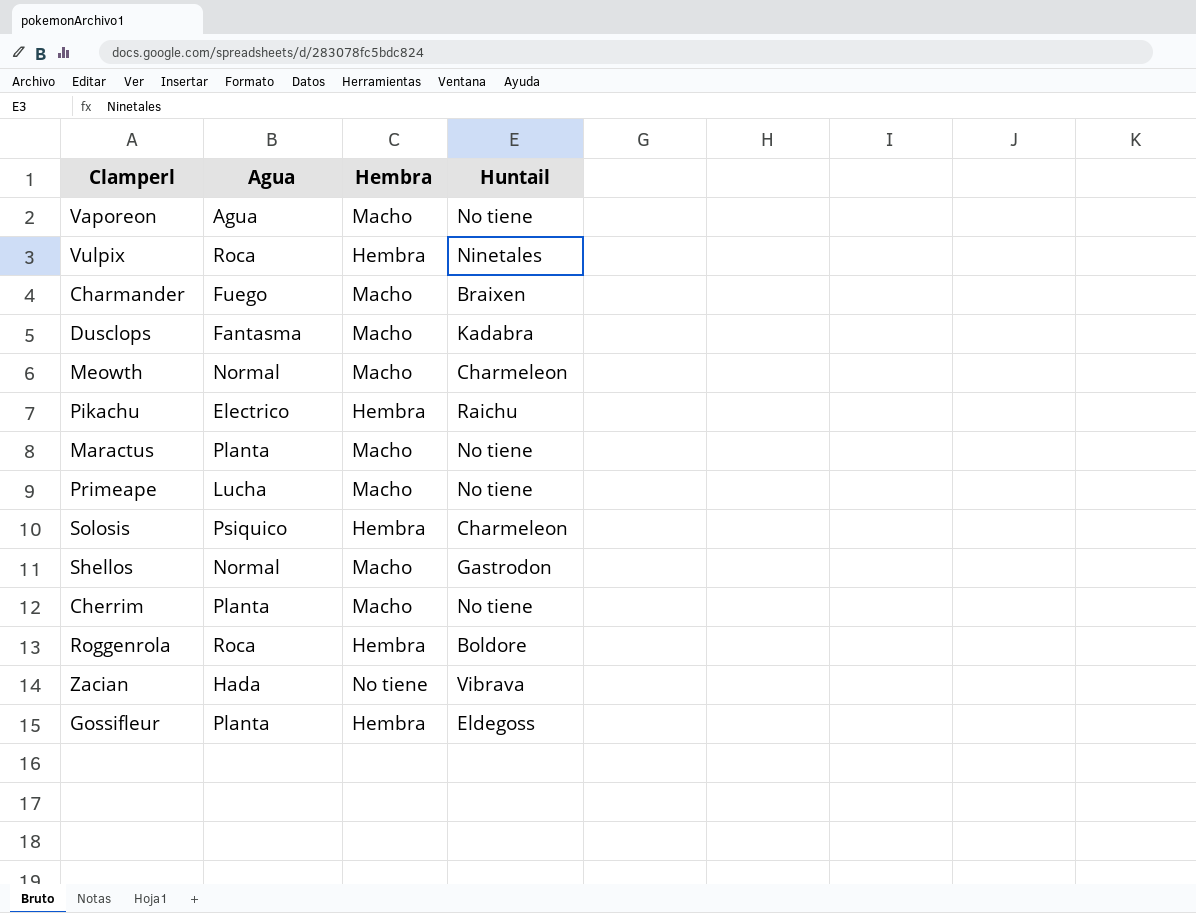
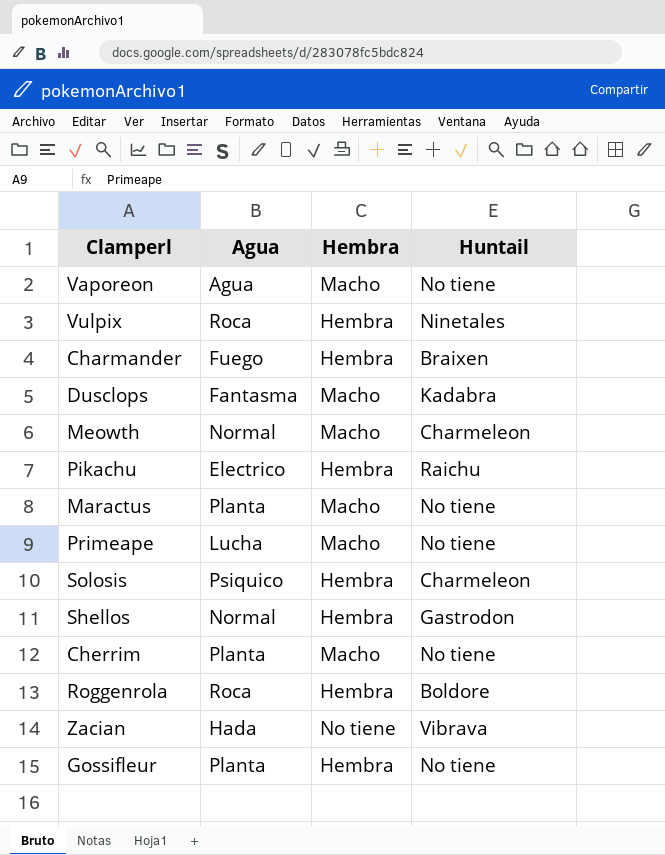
Charmander | Hembra: Macho -> Hembra
Shellos | Hembra: Macho -> Hembra
Gossifleur | Huntail: Eldegoss -> No tiene

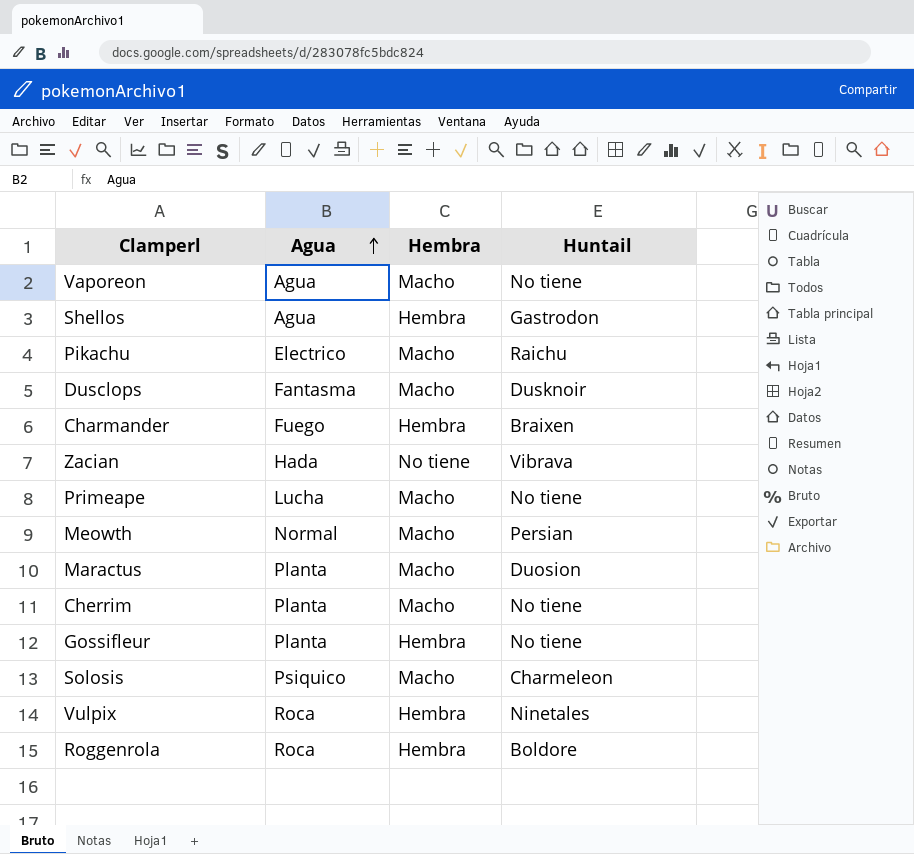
row order: none -> Agua ascending
Shellos | Agua: Normal -> Agua
Pikachu | Hembra: Hembra -> Macho
Dusclops | Huntail: Kadabra -> Dusknoir
Meowth | Huntail: Charmeleon -> Persian
Maractus | Huntail: No tiene -> Duosion
Solosis | Hembra: Hembra -> Macho

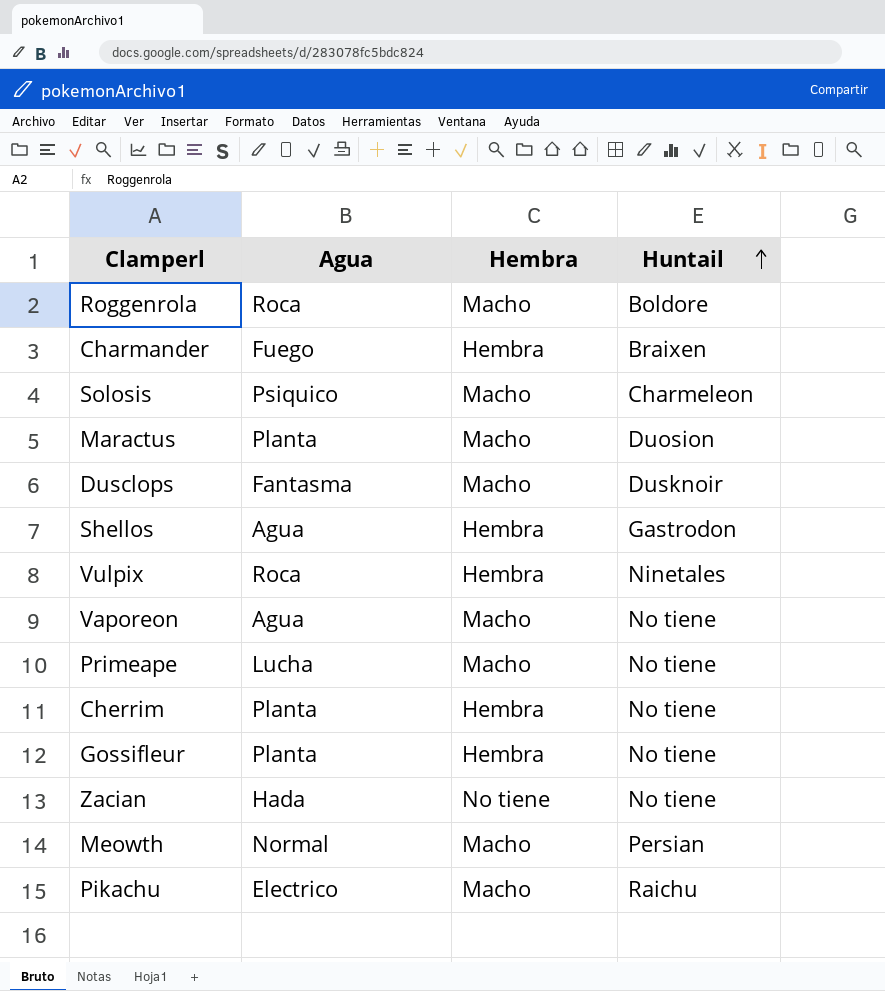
row order: Agua ascending -> Huntail ascending
Roggenrola | Hembra: Hembra -> Macho
Cherrim | Hembra: Macho -> Hembra
Zacian | Huntail: Vibrava -> No tiene

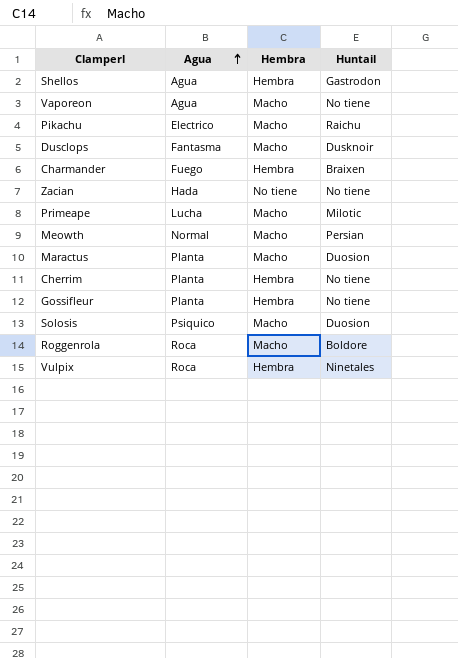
row order: Huntail ascending -> Agua ascending
Primeape | Huntail: No tiene -> Milotic
Solosis | Huntail: Charmeleon -> Duosion

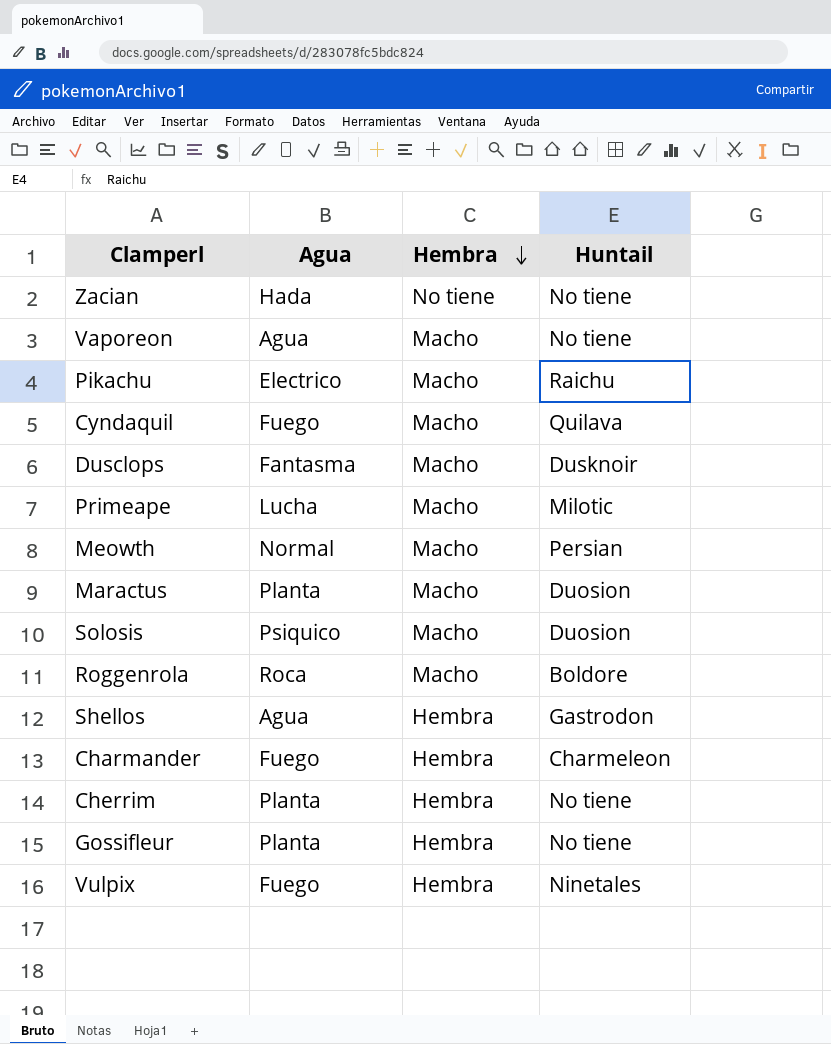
row order: Agua ascending -> Hembra descending
row Cyndaquil: none -> Fuego | Macho | Quilava
Charmander | Huntail: Braixen -> Charmeleon
Vulpix | Agua: Roca -> Fuego

